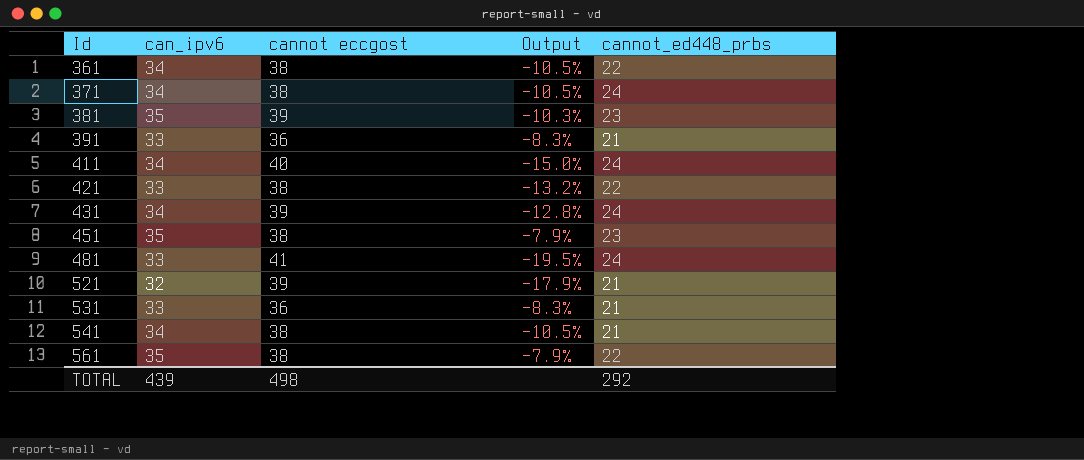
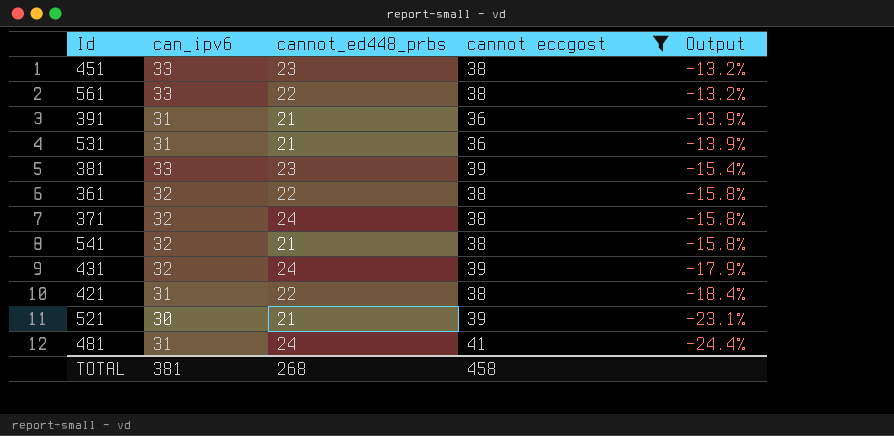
filter: none -> cannot eccgost != 40
row order: Id ascending -> Output descending
column cannot_ed448_prbs | position: 5 -> 3
451 | can_ipv6: 35 -> 33
451 | Output: -7.9% -> -13.2%
561 | can_ipv6: 35 -> 33
561 | Output: -7.9% -> -13.2%
391 | can_ipv6: 33 -> 31
391 | Output: -8.3% -> -13.9%
531 | can_ipv6: 33 -> 31
531 | Output: -8.3% -> -13.9%
381 | can_ipv6: 35 -> 33
381 | Output: -10.3% -> -15.4%
361 | can_ipv6: 34 -> 32
361 | Output: -10.5% -> -15.8%
371 | can_ipv6: 34 -> 32
371 | Output: -10.5% -> -15.8%
541 | can_ipv6: 34 -> 32
541 | Output: -10.5% -> -15.8%
431 | can_ipv6: 34 -> 32
431 | Output: -12.8% -> -17.9%
421 | can_ipv6: 33 -> 31
421 | Output: -13.2% -> -18.4%
521 | can_ipv6: 32 -> 30
521 | Output: -17.9% -> -23.1%
481 | can_ipv6: 33 -> 31
481 | Output: -19.5% -> -24.4%
TOTAL | can_ipv6: 439 -> 381
TOTAL | cannot_ed448_prbs: 292 -> 268
TOTAL | cannot eccgost: 498 -> 458

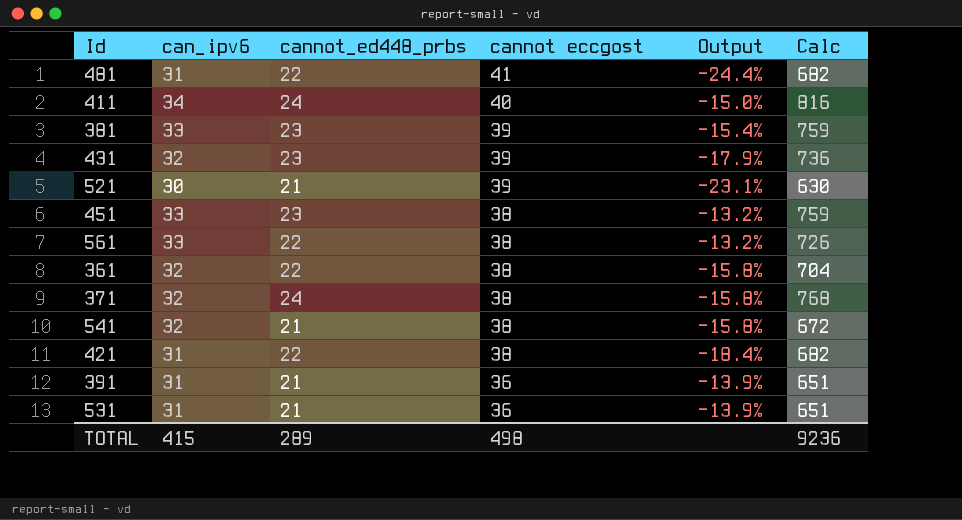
filter: cannot eccgost != 40 -> none
row order: Output descending -> cannot eccgost descending
column Calc | formula: none -> [can_ipv6] * [cannot_ed448_prbs]
481 | cannot_ed448_prbs: 24 -> 22
431 | cannot_ed448_prbs: 24 -> 23
TOTAL | can_ipv6: 381 -> 415
TOTAL | cannot_ed448_prbs: 268 -> 289
TOTAL | cannot eccgost: 458 -> 498

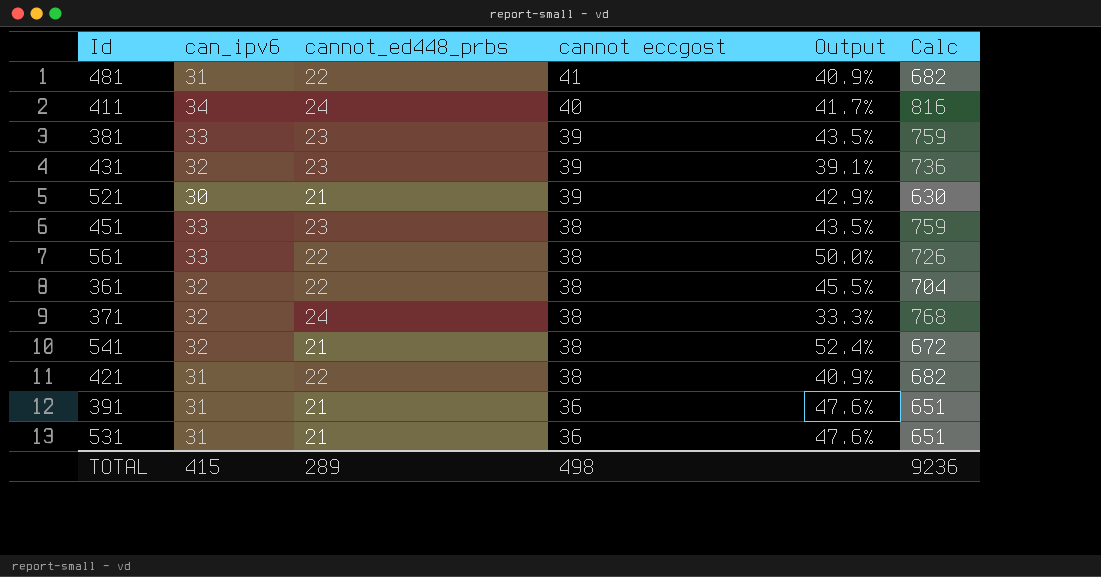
column Output | formula: ([can_ipv6] - [cannot eccgost]) / [cannot eccgost] -> ([can_ipv6] - [cannot_ed448_prbs]) / [cannot_ed448_prbs]

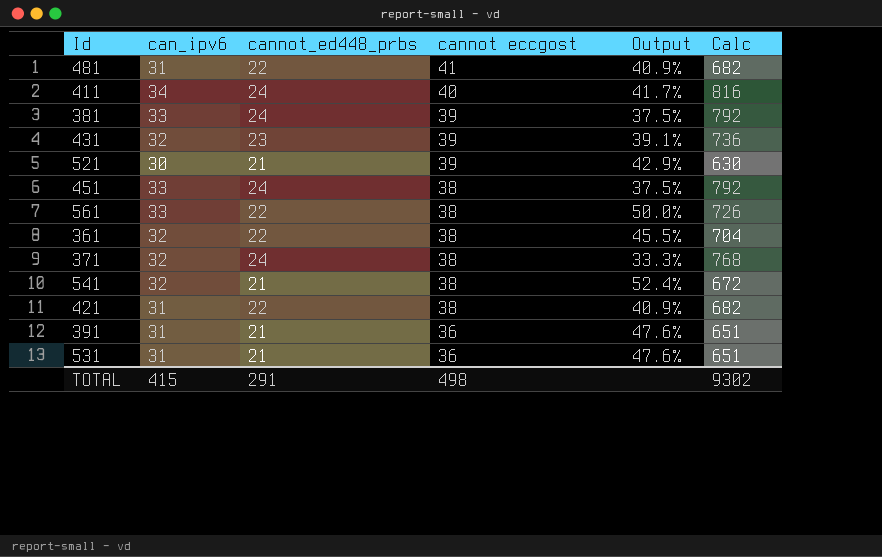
381 | cannot_ed448_prbs: 23 -> 24
381 | Output: 43.5% -> 37.5%
381 | Calc: 759 -> 792
451 | cannot_ed448_prbs: 23 -> 24
451 | Output: 43.5% -> 37.5%
451 | Calc: 759 -> 792
TOTAL | cannot_ed448_prbs: 289 -> 291
TOTAL | Calc: 9236 -> 9302

